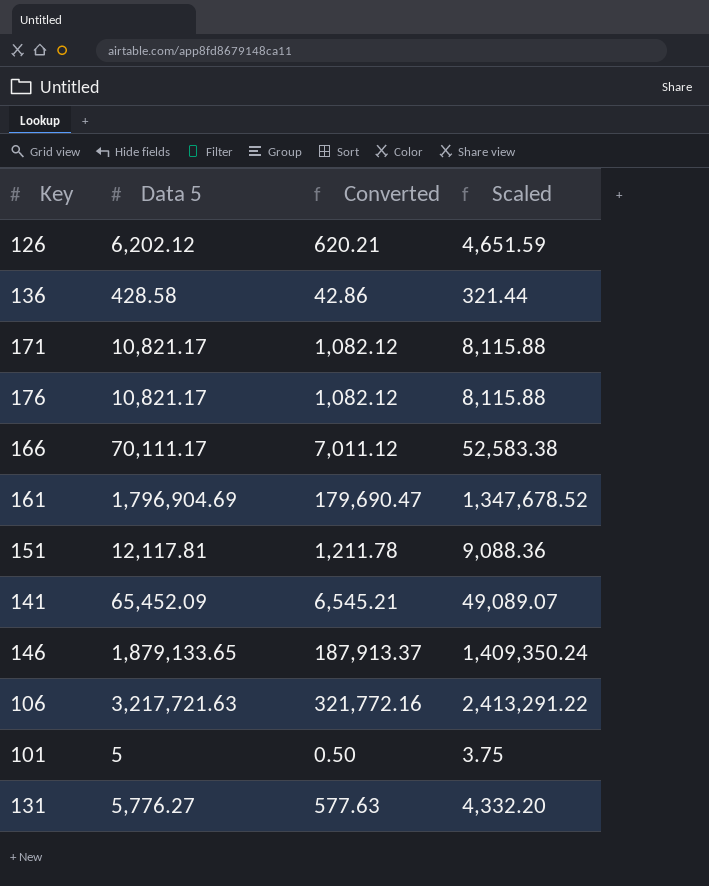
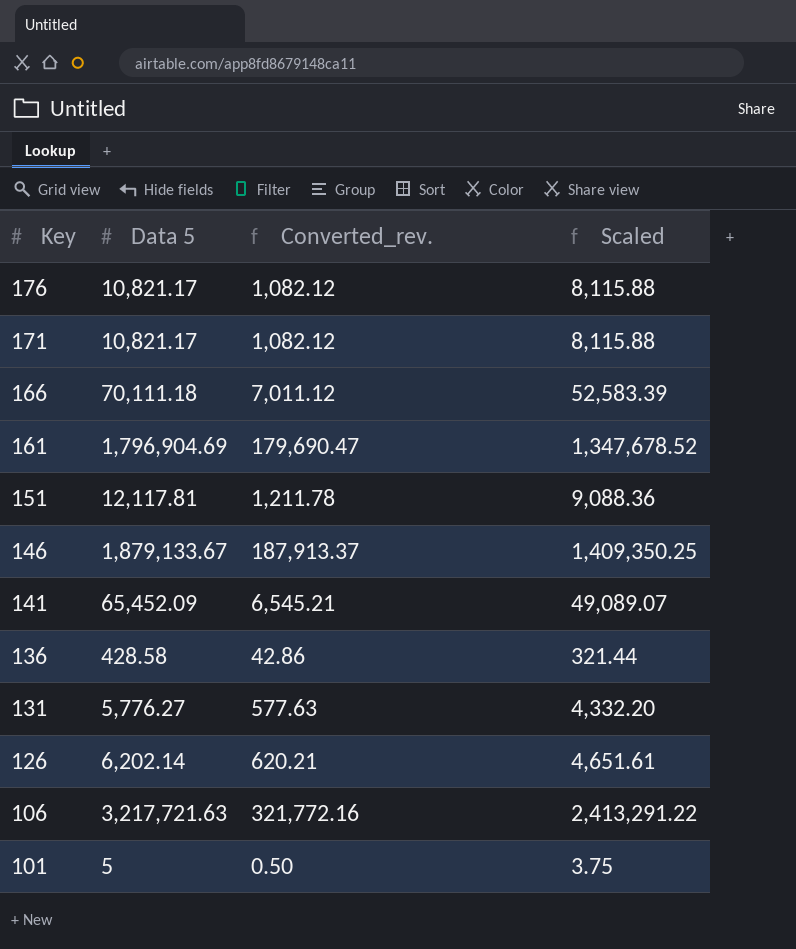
row order: none -> Key descending
column name: Converted -> Converted_rev.
166 | Data 5: 70,111.17 -> 70,111.18
166 | Scaled: 52,583.38 -> 52,583.39
146 | Data 5: 1,879,133.65 -> 1,879,133.67
146 | Scaled: 1,409,350.24 -> 1,409,350.25
126 | Data 5: 6,202.12 -> 6,202.14
126 | Scaled: 4,651.59 -> 4,651.61

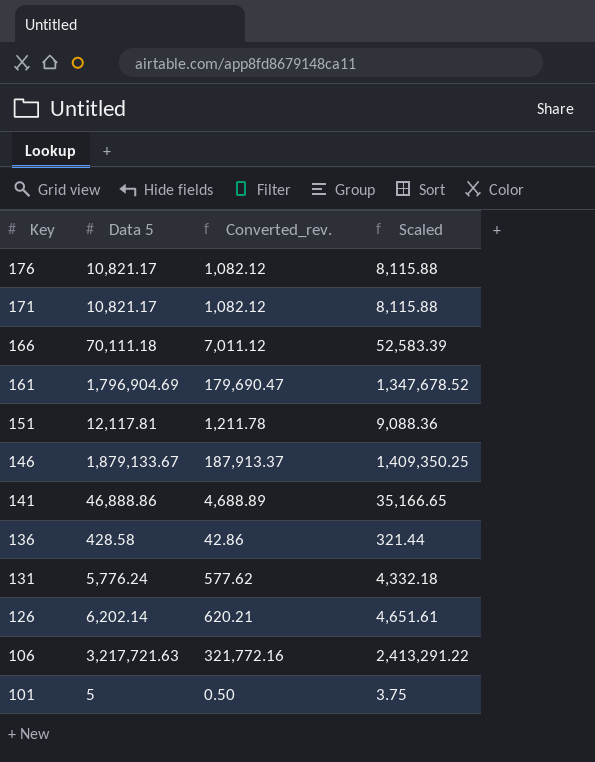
141 | Data 5: 65,452.09 -> 46,888.86
141 | Converted_rev.: 6,545.21 -> 4,688.89
141 | Scaled: 49,089.07 -> 35,166.65
131 | Data 5: 5,776.27 -> 5,776.24
131 | Converted_rev.: 577.63 -> 577.62
131 | Scaled: 4,332.20 -> 4,332.18

